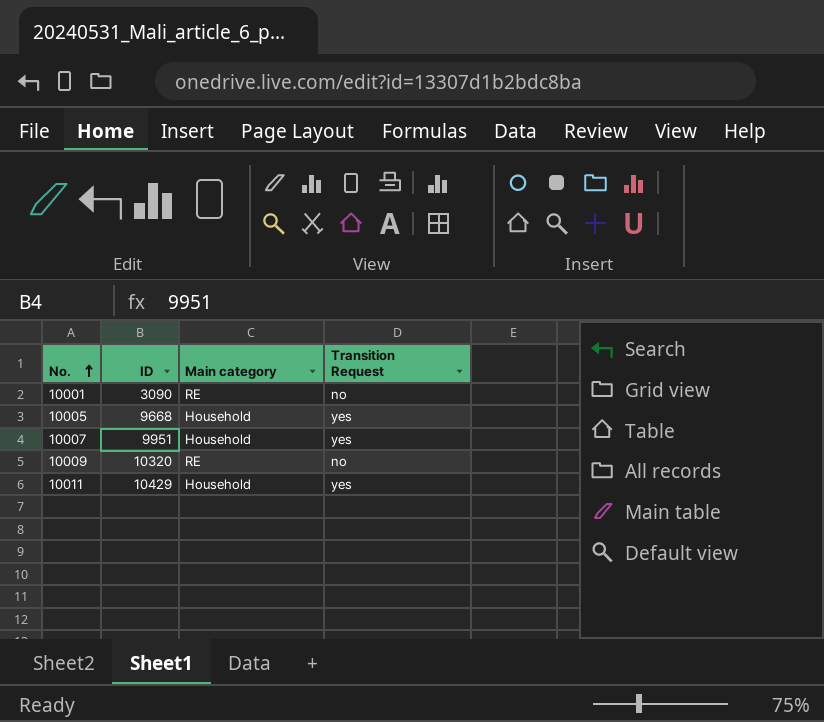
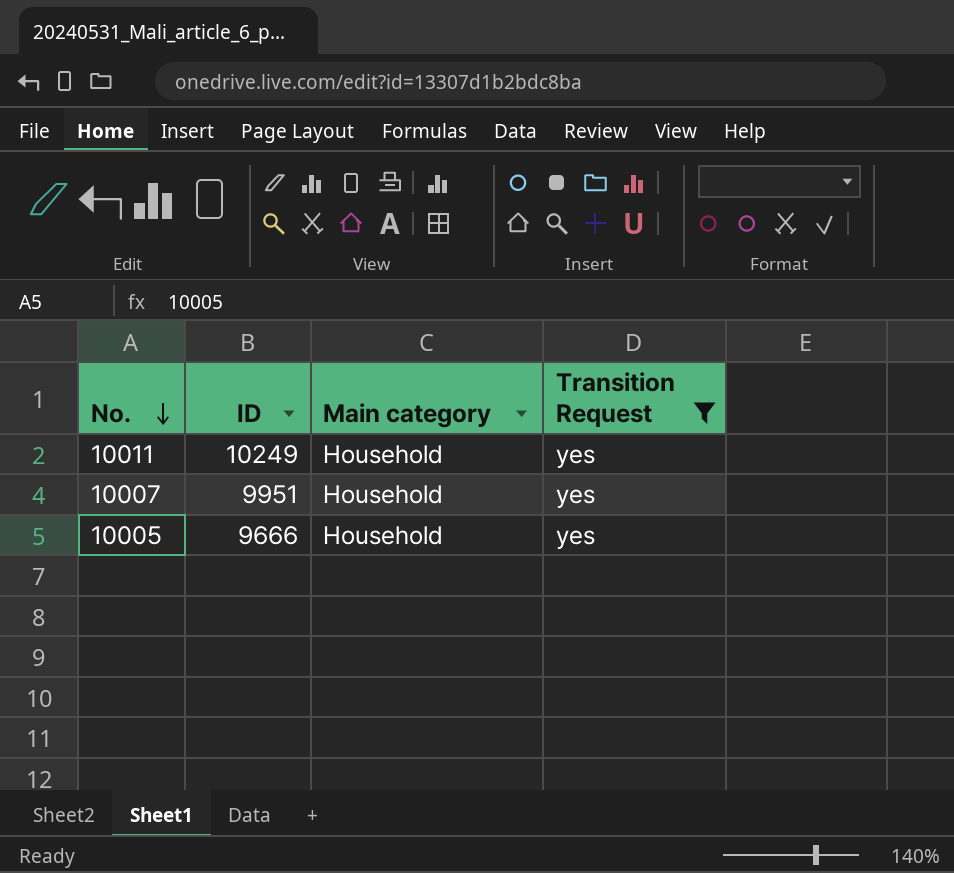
filter: none -> Transition Request = yes
row order: No. ascending -> No. descending
10011 | ID: 10429 -> 10249
10005 | ID: 9668 -> 9666

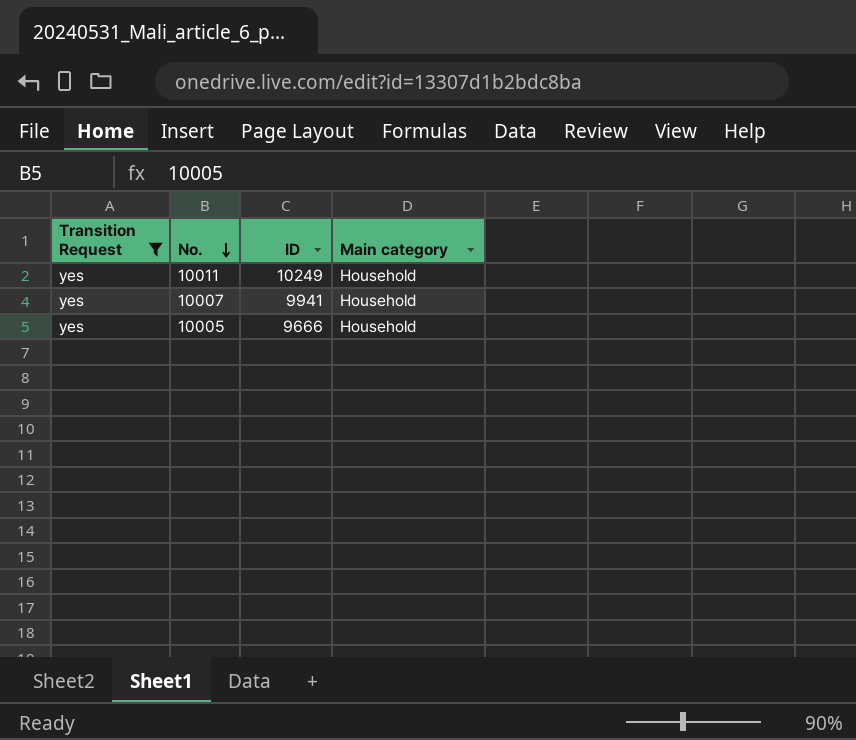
column Transition Request | position: 4 -> 1
10007 | ID: 9951 -> 9941

